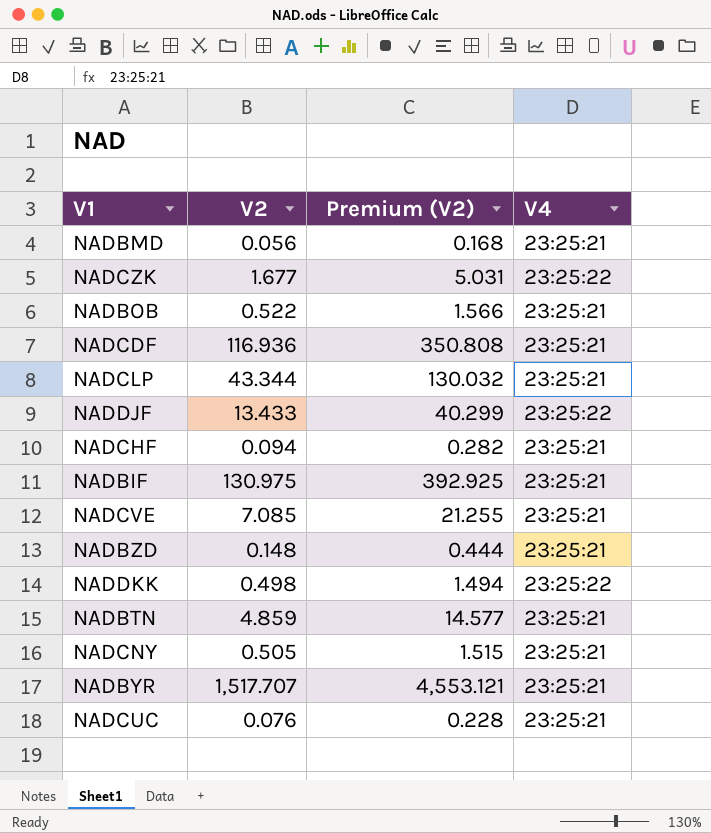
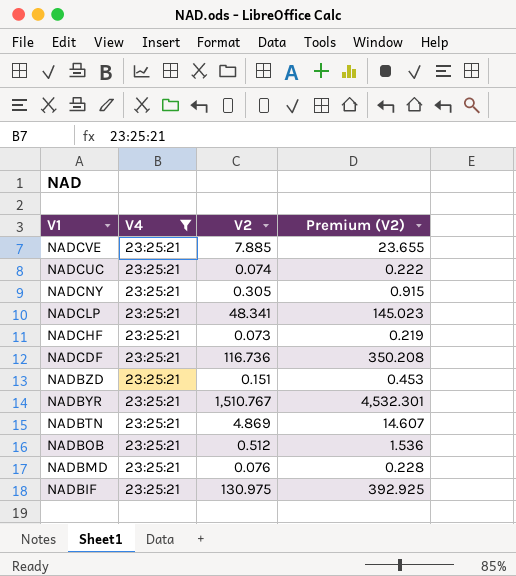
filter: none -> V4 = 23:25:21
row order: none -> V1 descending
column V4 | position: 4 -> 2
NADCVE | V2: 7.085 -> 7.885
NADCVE | Premium (V2): 21.255 -> 23.655
NADCUC | V2: 0.076 -> 0.074
NADCUC | Premium (V2): 0.228 -> 0.222
NADCNY | V2: 0.505 -> 0.305
NADCNY | Premium (V2): 1.515 -> 0.915
NADCLP | V2: 43.344 -> 48.341
NADCLP | Premium (V2): 130.032 -> 145.023
NADCHF | V2: 0.094 -> 0.073
NADCHF | Premium (V2): 0.282 -> 0.219
NADCDF | V2: 116.936 -> 116.736
NADCDF | Premium (V2): 350.808 -> 350.208
NADBZD | V2: 0.148 -> 0.151
NADBZD | Premium (V2): 0.444 -> 0.453
NADBYR | V2: 1,517.707 -> 1,510.767
NADBYR | Premium (V2): 4,553.121 -> 4,532.301
NADBTN | V2: 4.859 -> 4.869
NADBTN | Premium (V2): 14.577 -> 14.607
NADBOB | V2: 0.522 -> 0.512
NADBOB | Premium (V2): 1.566 -> 1.536
NADBMD | V2: 0.056 -> 0.076
NADBMD | Premium (V2): 0.168 -> 0.228

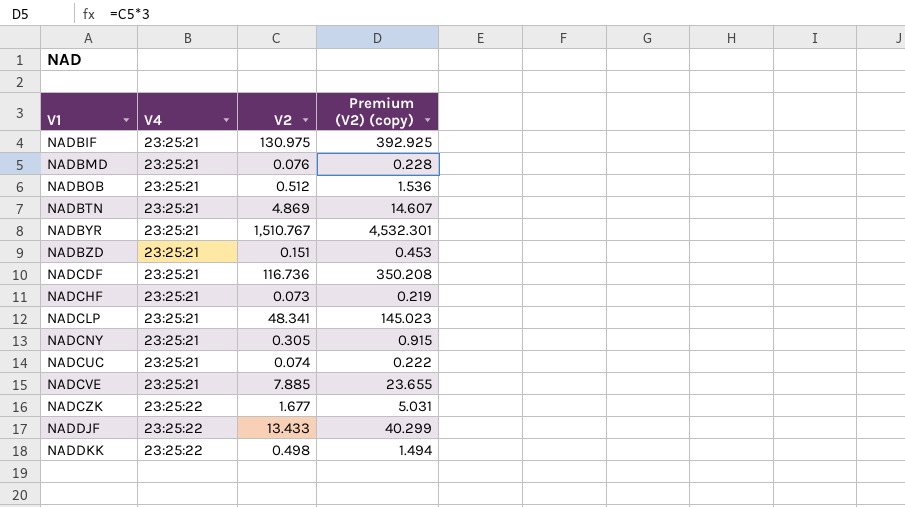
filter: V4 = 23:25:21 -> none
row order: V1 descending -> V1 ascending
column name: Premium (V2) -> Premium (V2) (copy)

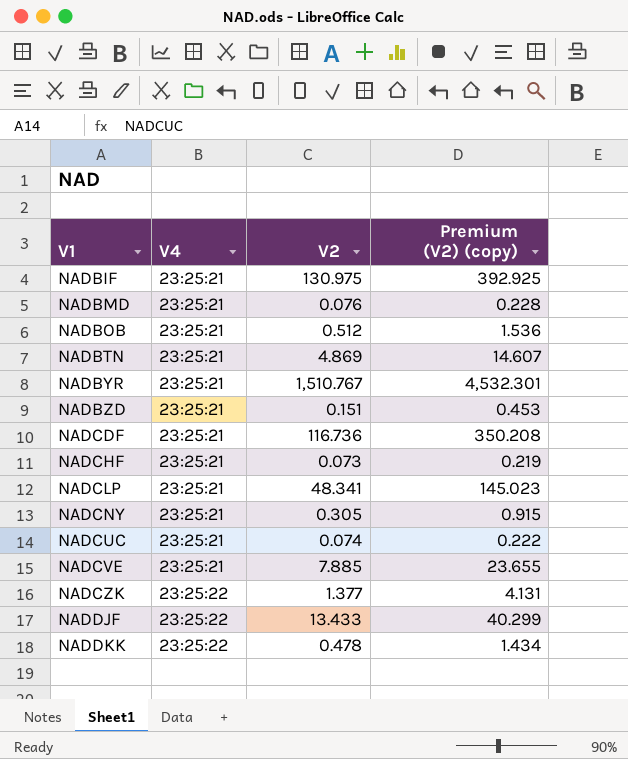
NADCZK | V2: 1.677 -> 1.377
NADCZK | Premium (V2) (copy): 5.031 -> 4.131
NADDKK | V2: 0.498 -> 0.478
NADDKK | Premium (V2) (copy): 1.494 -> 1.434

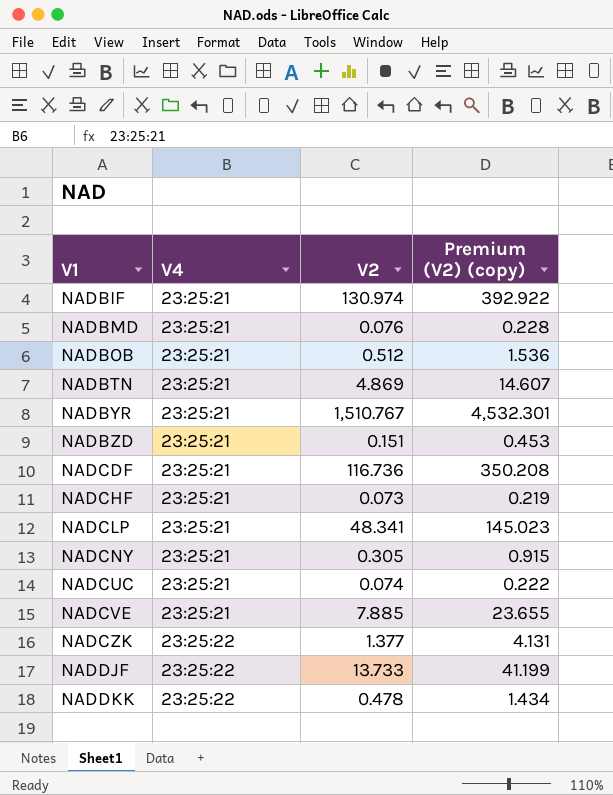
NADBIF | V2: 130.975 -> 130.974
NADBIF | Premium (V2) (copy): 392.925 -> 392.922
NADDJF | V2: 13.433 -> 13.733
NADDJF | Premium (V2) (copy): 40.299 -> 41.199

